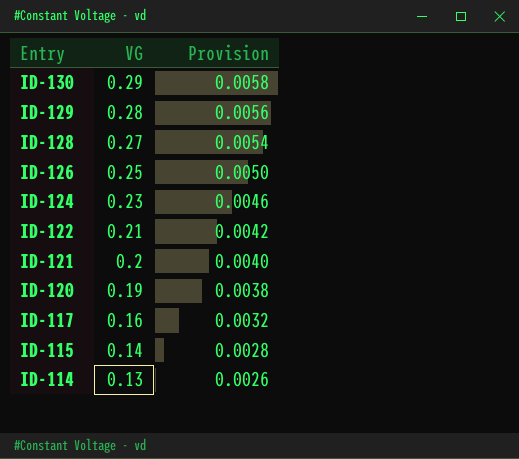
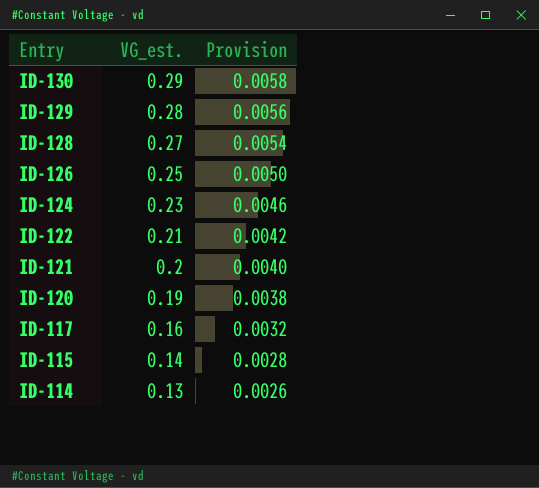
column name: VG -> VG_est.

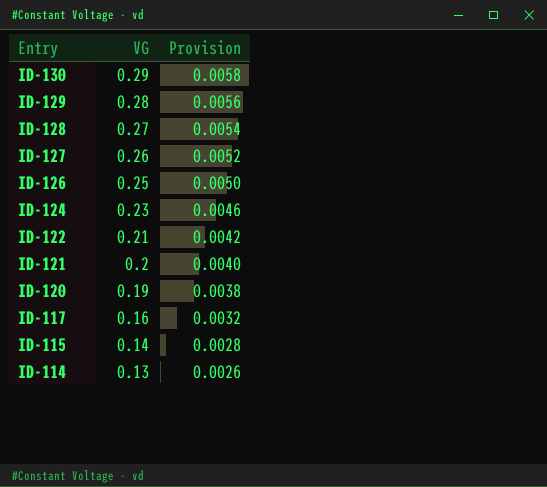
column name: VG_est. -> VG
row ID-127: none -> 0.26 | 0.0052

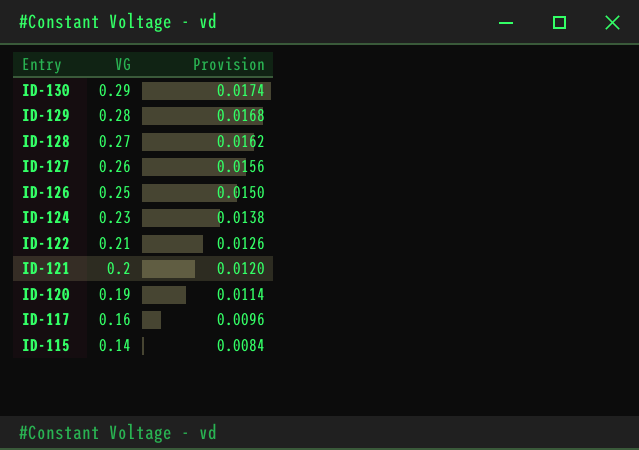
column Provision | formula: [VG] * 0.02 -> [VG] * 0.06
row ID-114: 0.13 | 0.0026 -> none

